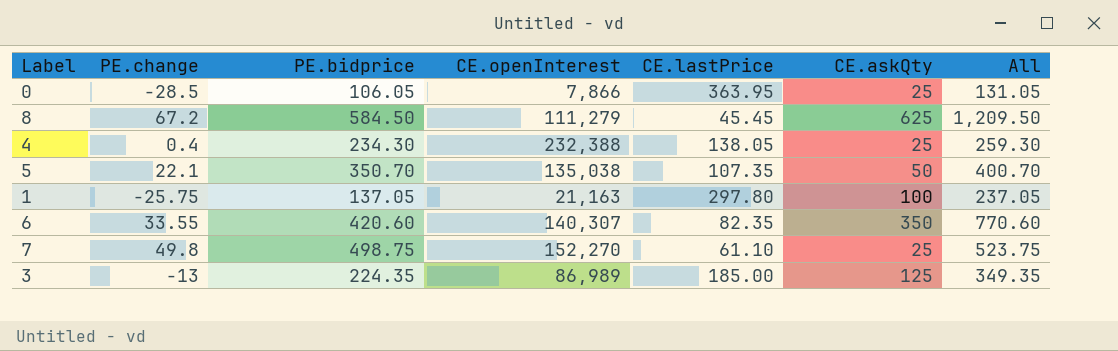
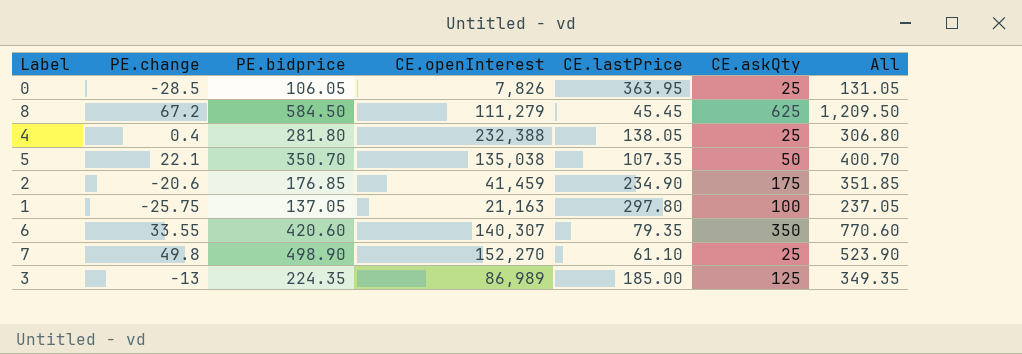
0 | CE.openInterest: 7,866 -> 7,826
4 | PE.bidprice: 234.30 -> 281.80
4 | All: 259.30 -> 306.80
row 2: none -> -20.6 | 176.85 | 41,459 | 234.90 | 175 | 351.85
6 | CE.lastPrice: 82.35 -> 79.35
7 | PE.bidprice: 498.75 -> 498.90
7 | All: 523.75 -> 523.90

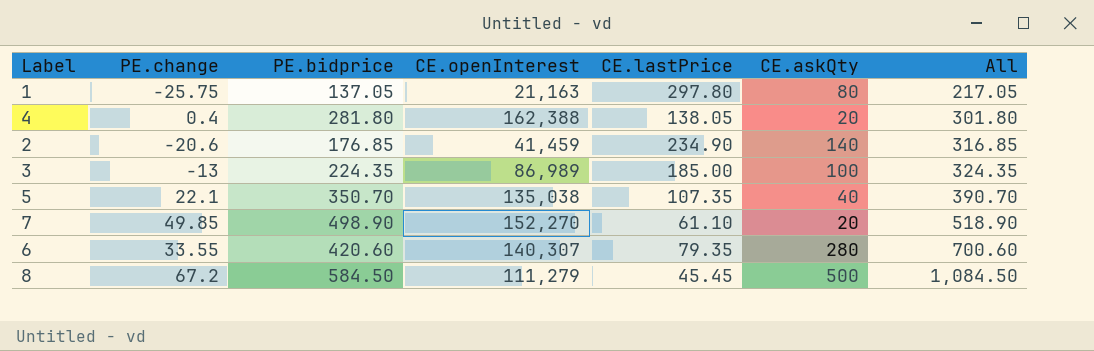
row order: none -> All ascending
row 0: -28.5 | 106.05 | 7,826 | 363.95 | 25 | 131.05 -> none
1 | CE.askQty: 100 -> 80
1 | All: 237.05 -> 217.05
4 | CE.openInterest: 232,388 -> 162,388
4 | CE.askQty: 25 -> 20
4 | All: 306.80 -> 301.80
2 | CE.askQty: 175 -> 140
2 | All: 351.85 -> 316.85
3 | CE.askQty: 125 -> 100
3 | All: 349.35 -> 324.35
5 | CE.askQty: 50 -> 40
5 | All: 400.70 -> 390.70
7 | PE.change: 49.8 -> 49.85
7 | CE.askQty: 25 -> 20
7 | All: 523.90 -> 518.90
6 | CE.askQty: 350 -> 280
6 | All: 770.60 -> 700.60
8 | CE.askQty: 625 -> 500
8 | All: 1,209.50 -> 1,084.50

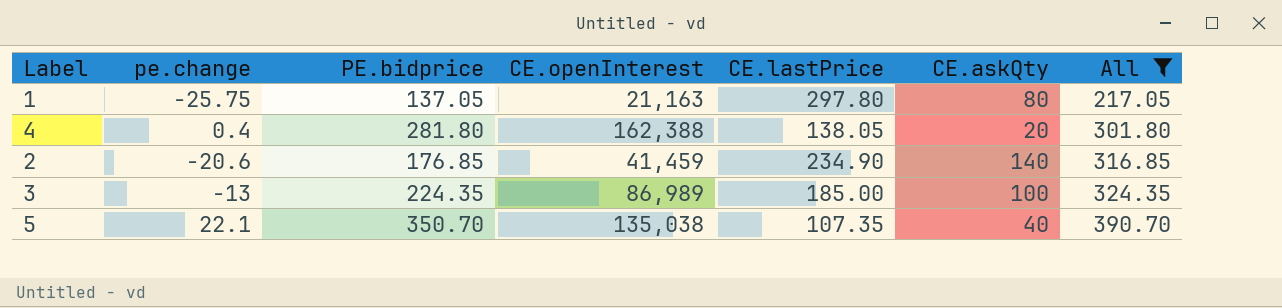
filter: none -> All <= 390.70
column name: PE.change -> pe.change

